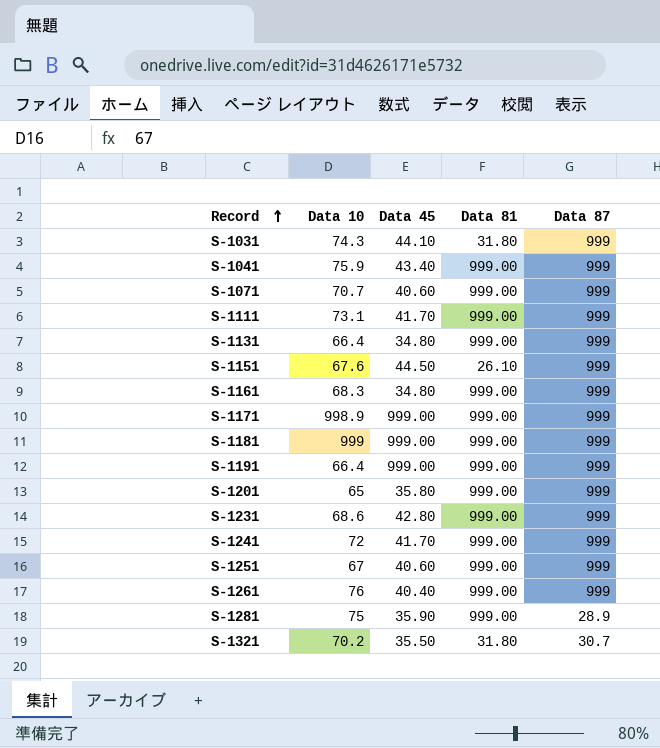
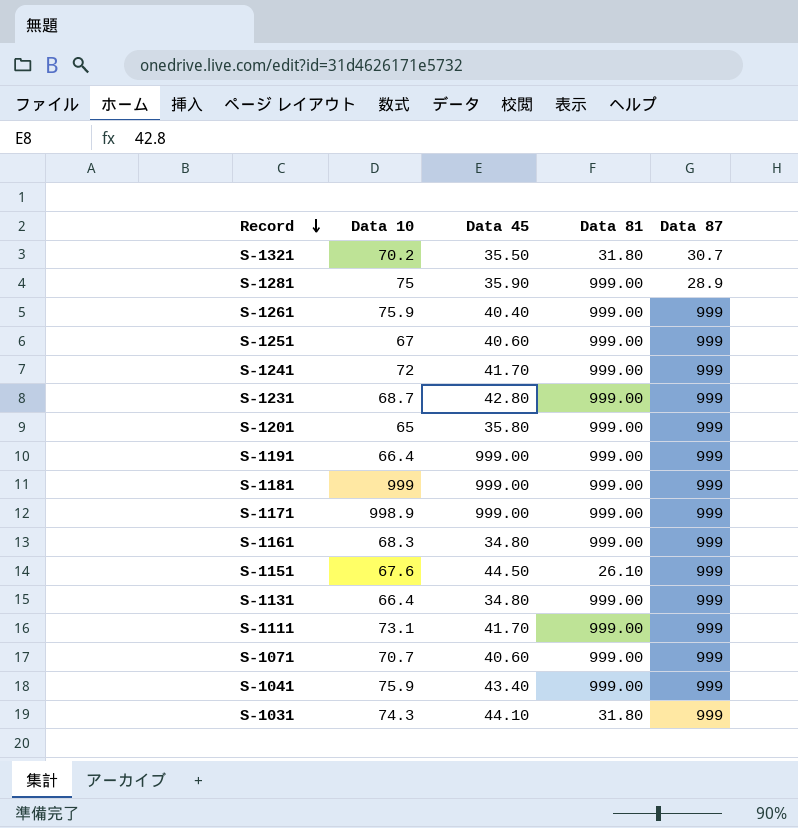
row order: Record ascending -> Record descending
S-1261 | Data 10: 76 -> 75.9
S-1231 | Data 10: 68.6 -> 68.7

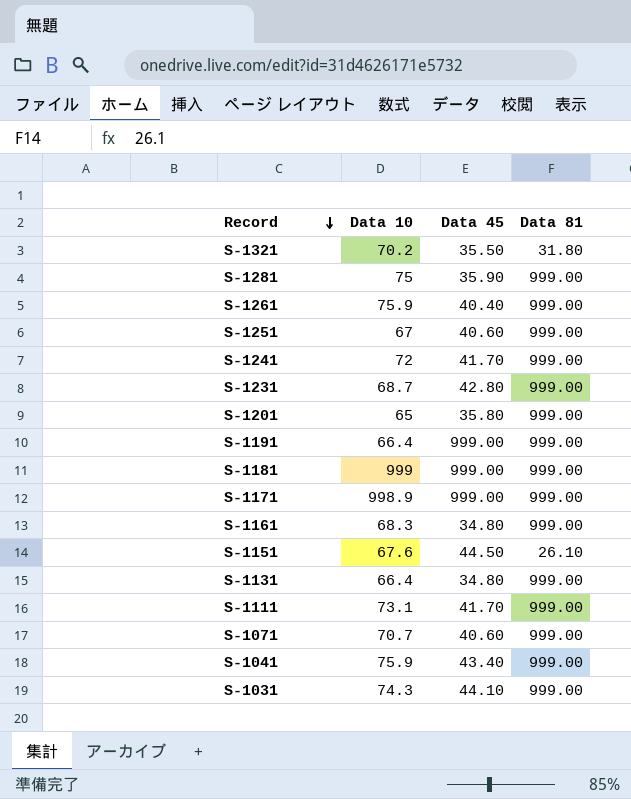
column Data 87 | position: 5 -> none
S-1031 | Data 81: 31.80 -> 999.00

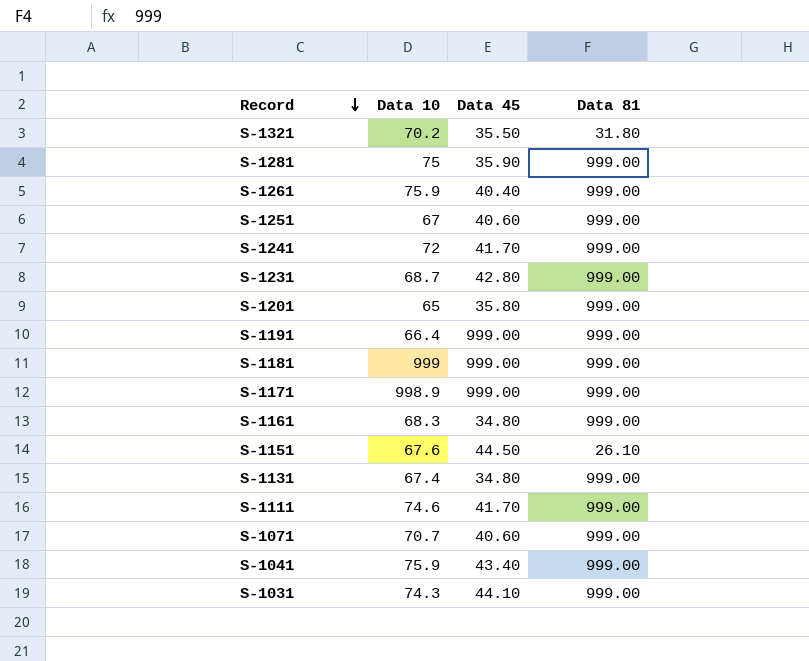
S-1131 | Data 10: 66.4 -> 67.4
S-1111 | Data 10: 73.1 -> 74.6

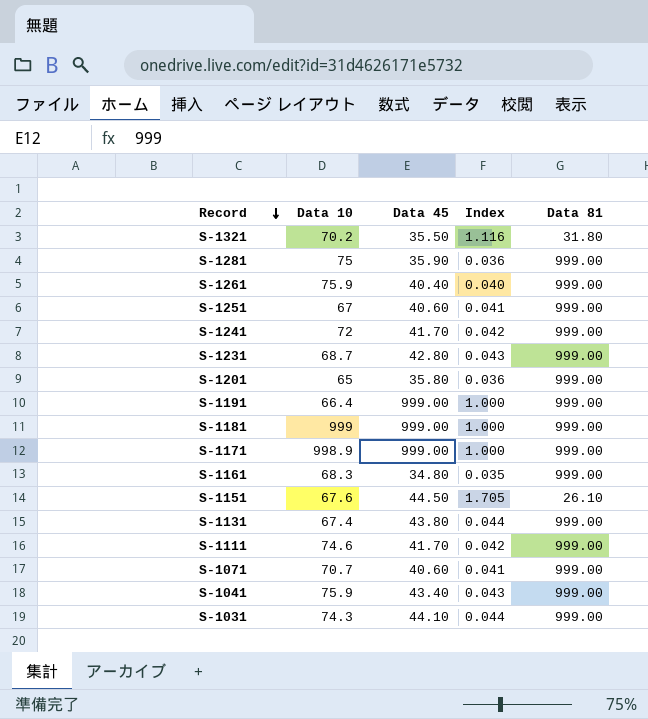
column Index | formula: none -> [Data 45] / [Data 81]
S-1131 | Data 45: 34.80 -> 43.80

